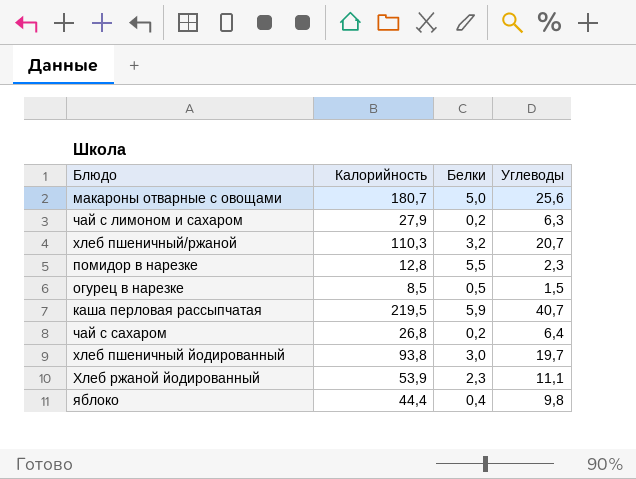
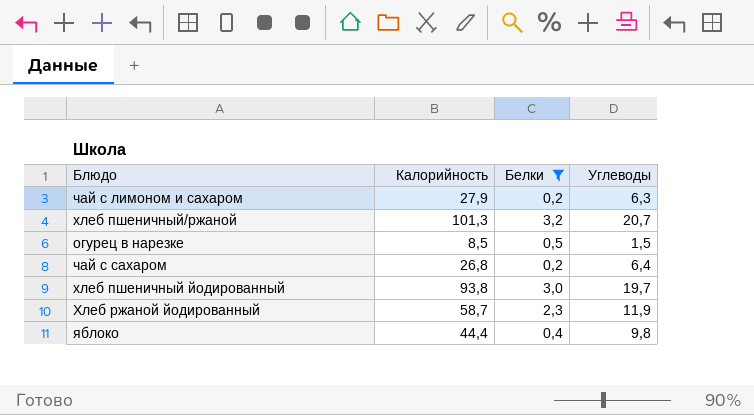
filter: none -> Белки <= 3,2
хлеб пшеничный/ржаной | Калорийность: 110,3 -> 101,3
Хлеб ржаной йодированный | Калорийность: 53,9 -> 58,7
Хлеб ржаной йодированный | Углеводы: 11,1 -> 11,9

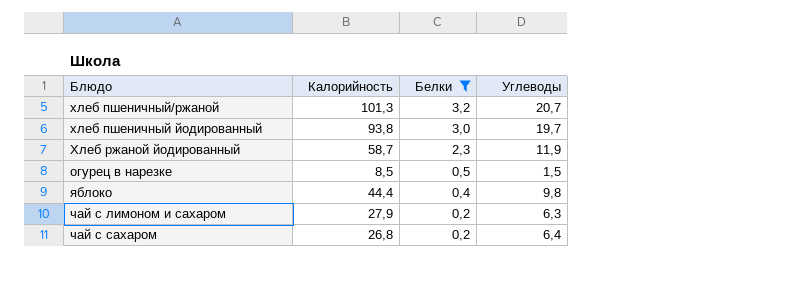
row order: none -> Белки descending

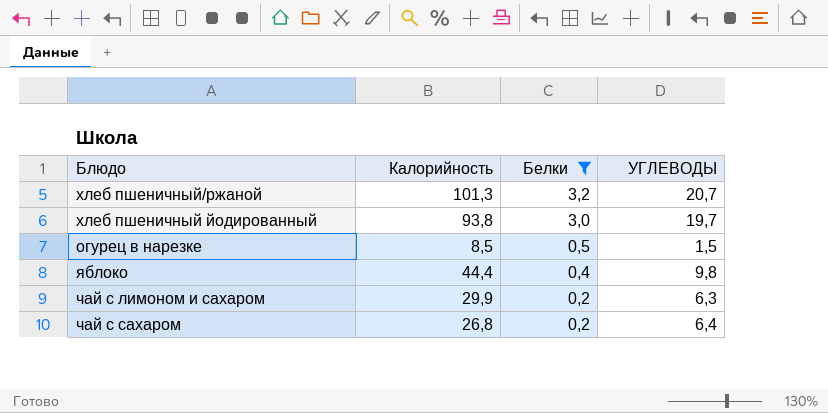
column name: Углеводы -> УГЛЕВОДЫ
row Хлеб ржаной йодированный: 58,7 | 2,3 | 11,9 -> none
чай с лимоном и сахаром | Калорийность: 27,9 -> 29,9

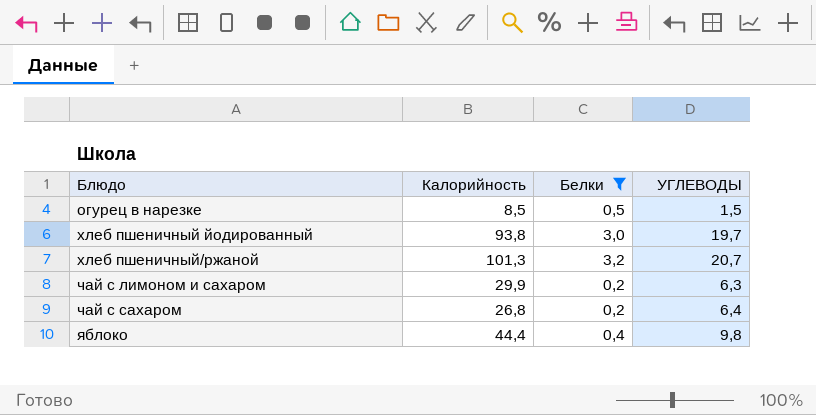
row order: Белки descending -> Блюдо ascending

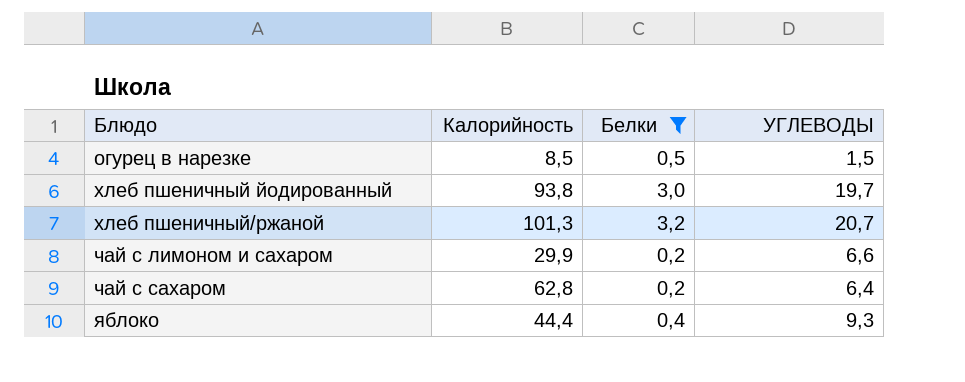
чай с лимоном и сахаром | УГЛЕВОДЫ: 6,3 -> 6,6
чай с сахаром | Калорийность: 26,8 -> 62,8
яблоко | УГЛЕВОДЫ: 9,8 -> 9,3

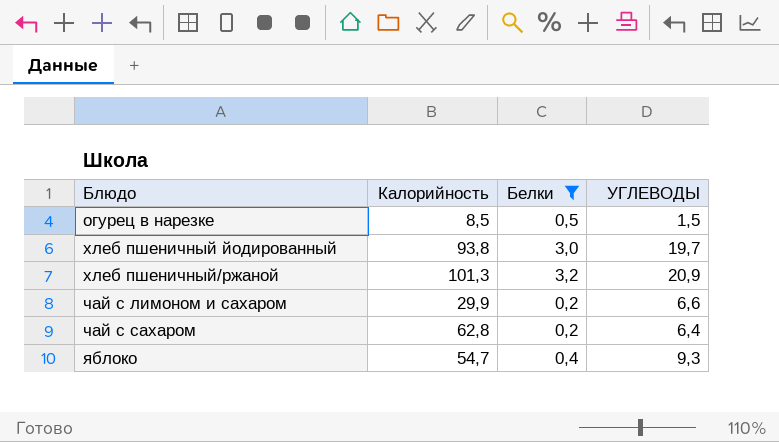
хлеб пшеничный/ржаной | УГЛЕВОДЫ: 20,7 -> 20,9
яблоко | Калорийность: 44,4 -> 54,7

